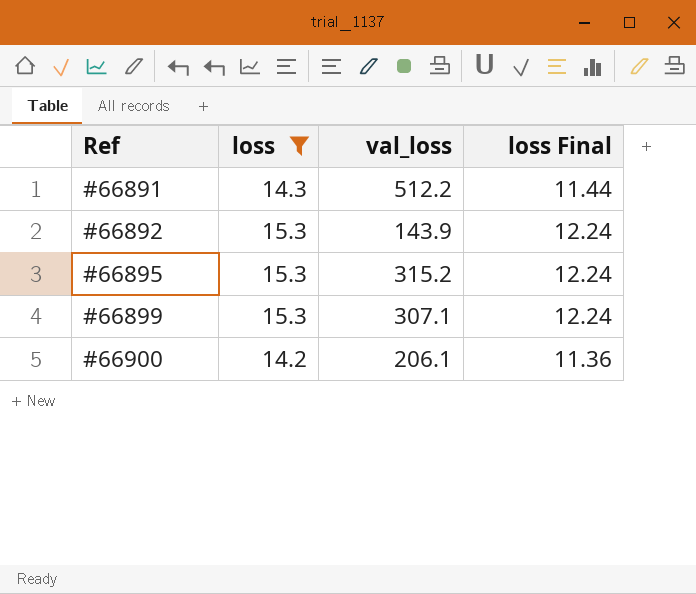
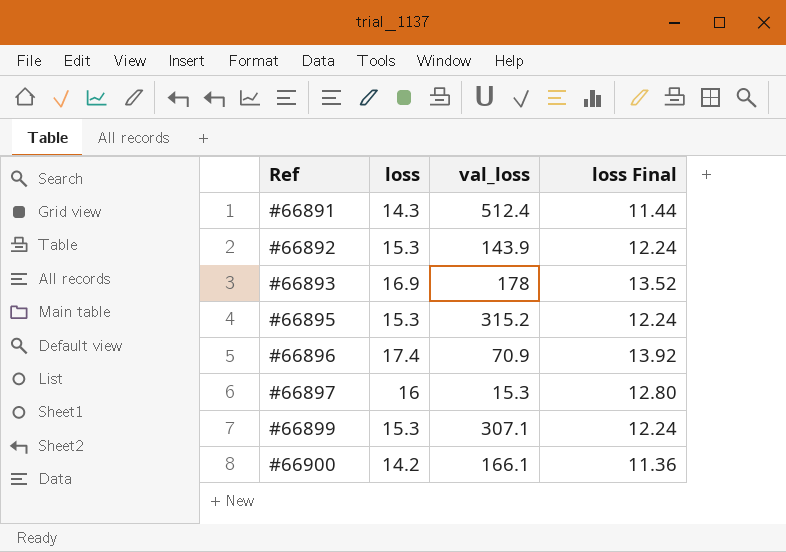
filter: loss <= 15.3 -> none
#66891 | val_loss: 512.2 -> 512.4
#66900 | val_loss: 206.1 -> 166.1

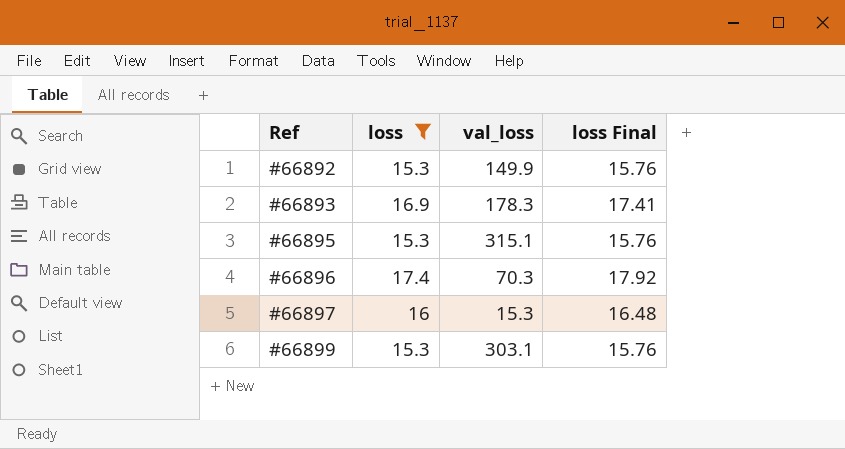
filter: none -> loss >= 15.3
column loss Final | formula: [loss] * 0.8 -> [loss] * 1.03
#66892 | val_loss: 143.9 -> 149.9
#66893 | val_loss: 178 -> 178.3
#66895 | val_loss: 315.2 -> 315.1
#66896 | val_loss: 70.9 -> 70.3
#66899 | val_loss: 307.1 -> 303.1

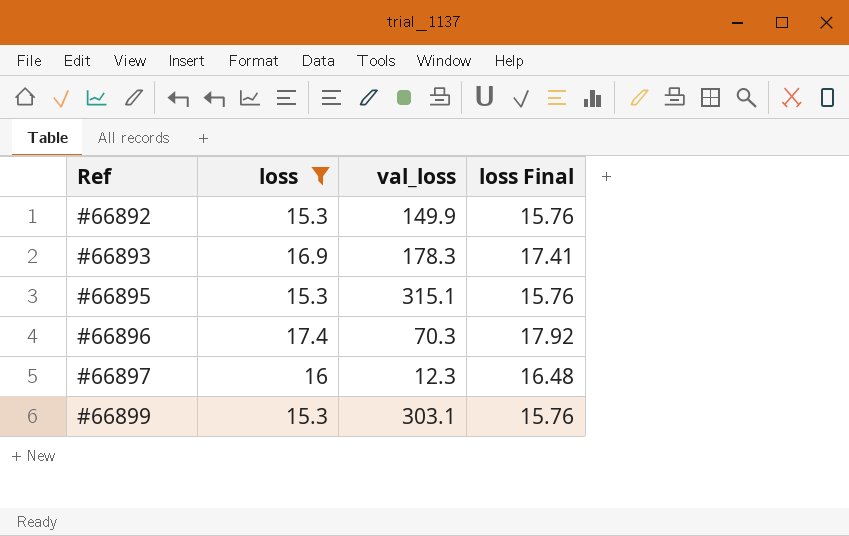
#66897 | val_loss: 15.3 -> 12.3

